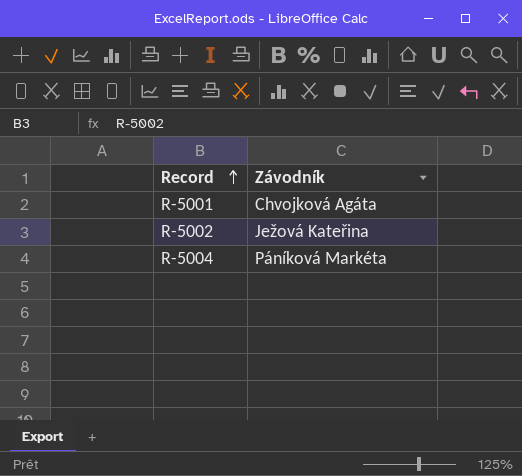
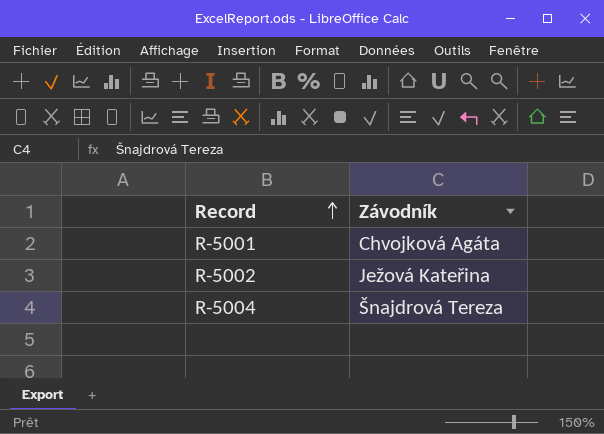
R-5004 | Závodník: Páníková Markéta -> Šnajdrová Tereza

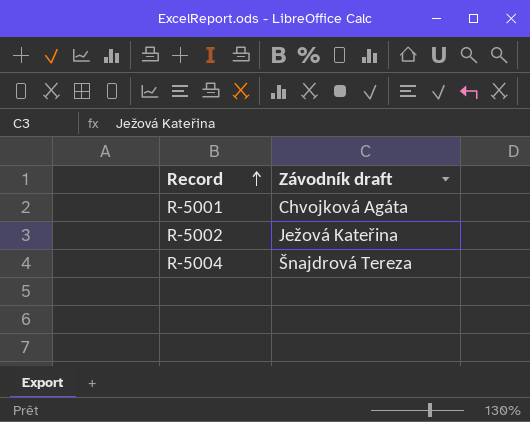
column name: Závodník -> Závodník draft

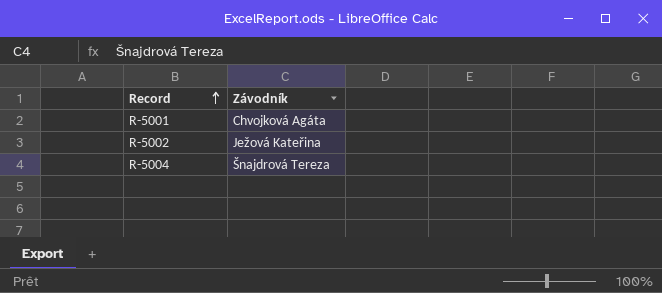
column name: Závodník draft -> Závodník

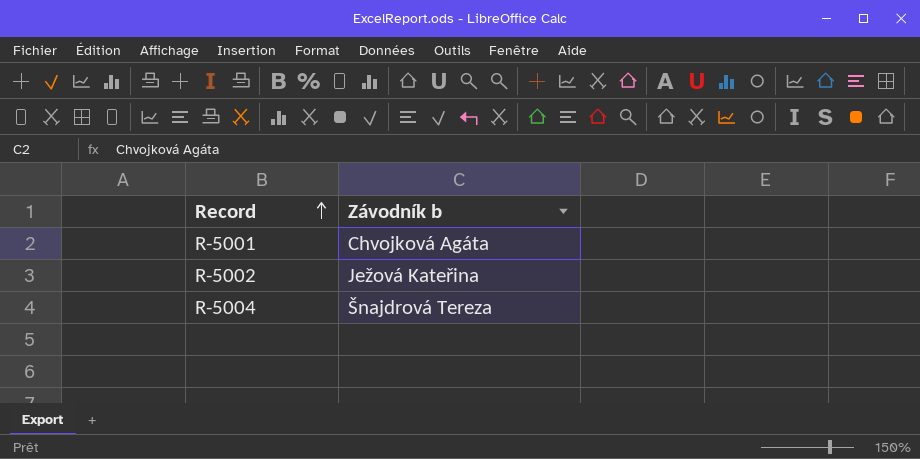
column name: Závodník -> Závodník b

